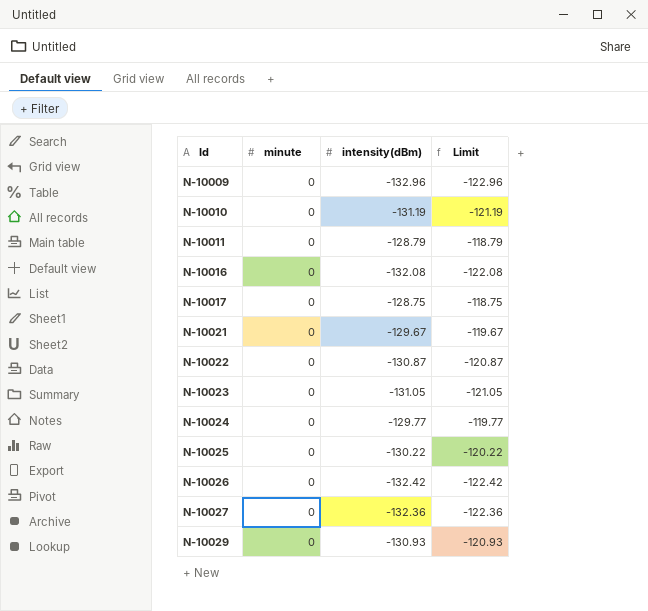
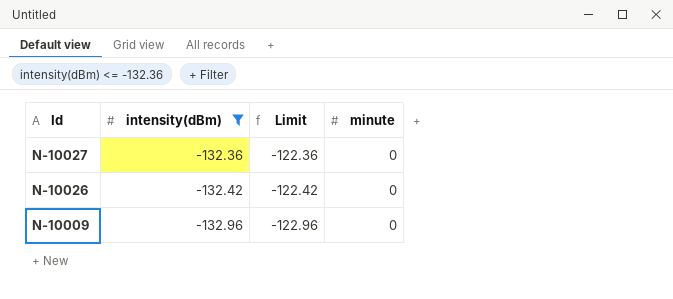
filter: none -> intensity(dBm) <= -132.36
row order: Id ascending -> Id descending
column minute | position: 2 -> 4

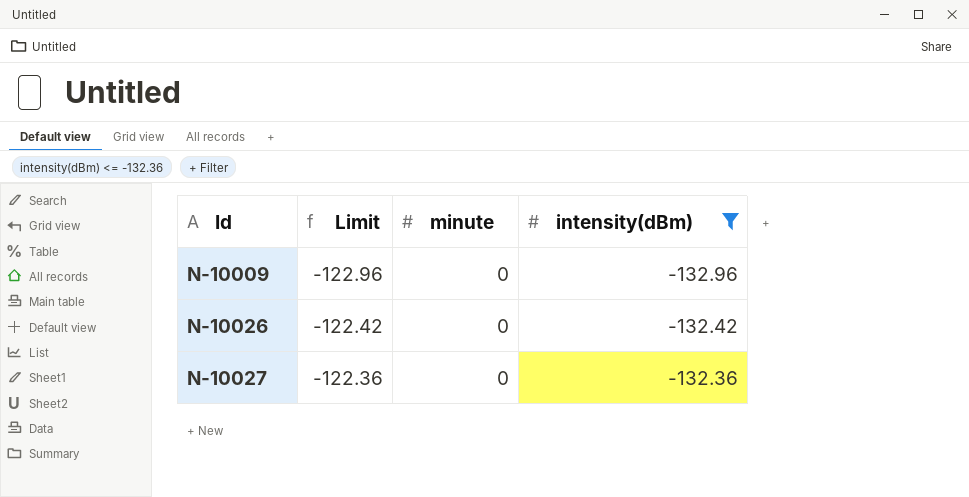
row order: Id descending -> Id ascending
column intensity(dBm) | position: 2 -> 4

